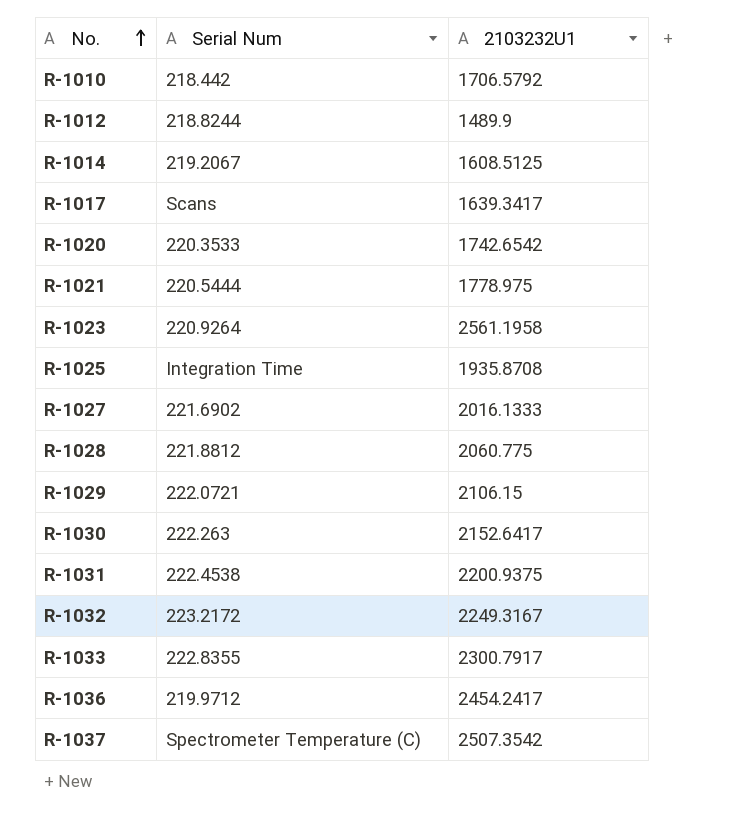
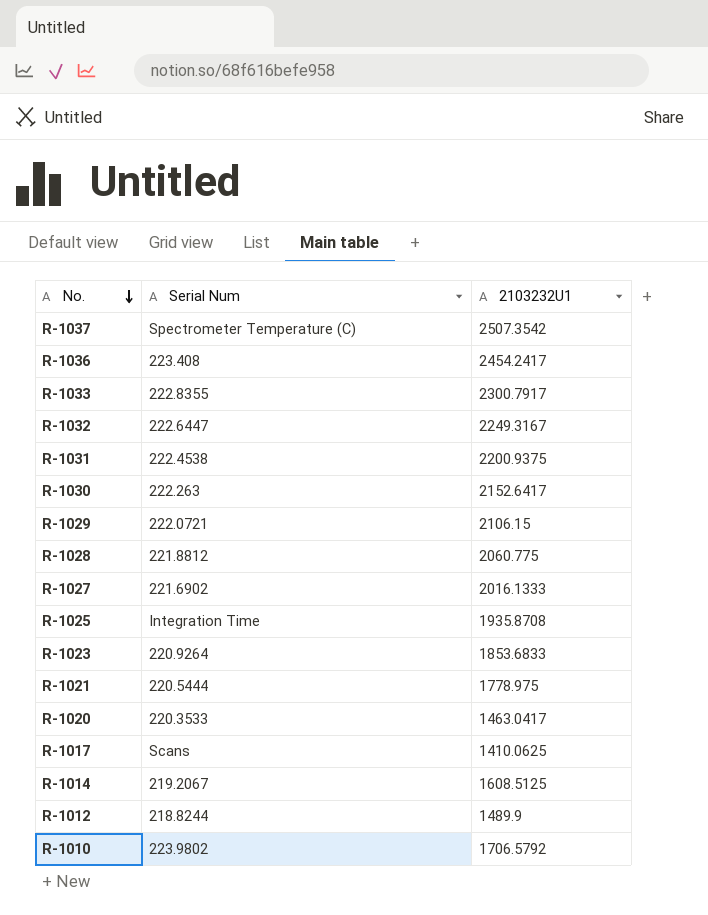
row order: No. ascending -> No. descending
R-1036 | Serial Num: 219.9712 -> 223.408
R-1032 | Serial Num: 223.2172 -> 222.6447
R-1023 | 2103232U1: 2561.1958 -> 1853.6833
R-1020 | 2103232U1: 1742.6542 -> 1463.0417
R-1017 | 2103232U1: 1639.3417 -> 1410.0625
R-1010 | Serial Num: 218.442 -> 223.9802

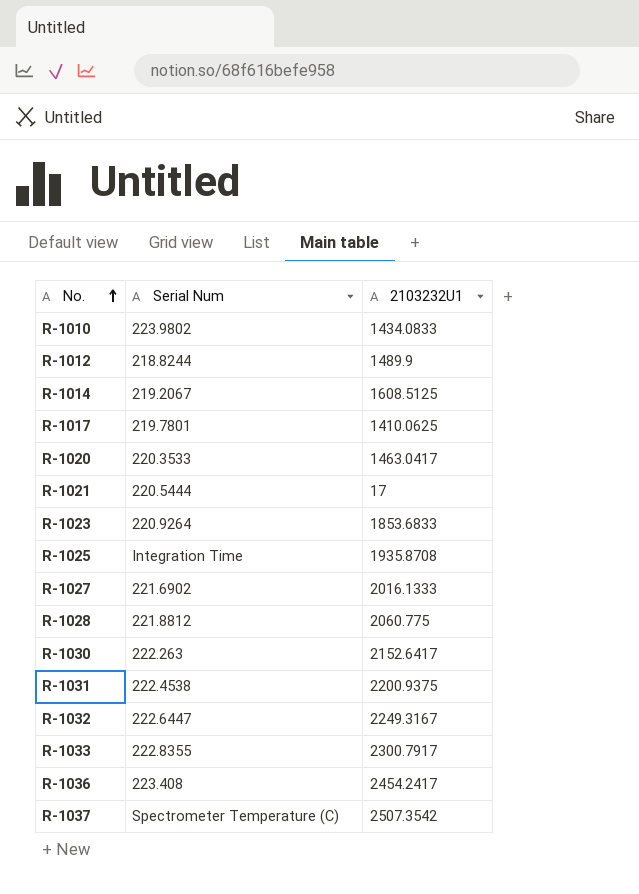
row order: No. descending -> No. ascending
row R-1029: 222.0721 | 2106.15 -> none
R-1010 | 2103232U1: 1706.5792 -> 1434.0833
R-1017 | Serial Num: Scans -> 219.7801
R-1021 | 2103232U1: 1778.975 -> 17

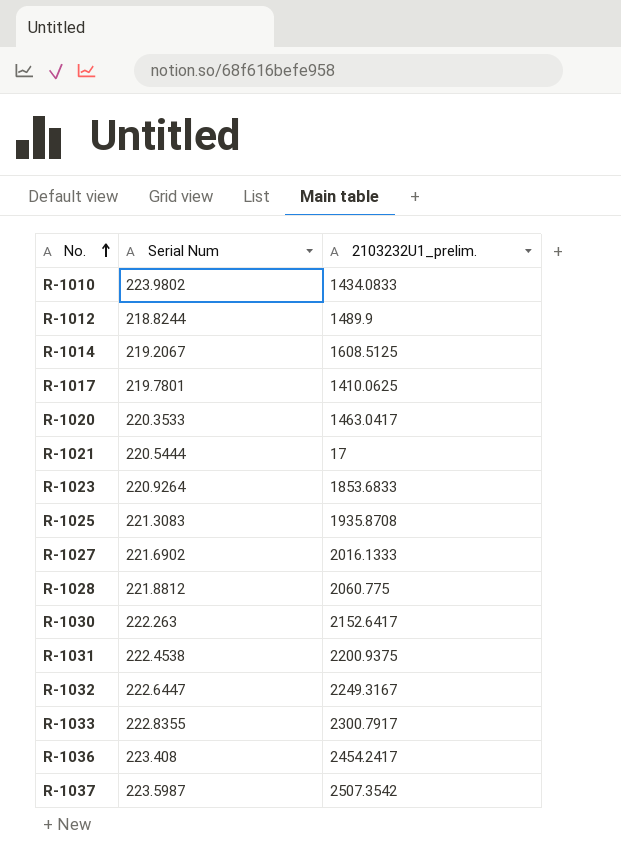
column name: 2103232U1 -> 2103232U1_prelim.
R-1025 | Serial Num: Integration Time -> 221.3083
R-1037 | Serial Num: Spectrometer Temperature (C) -> 223.5987

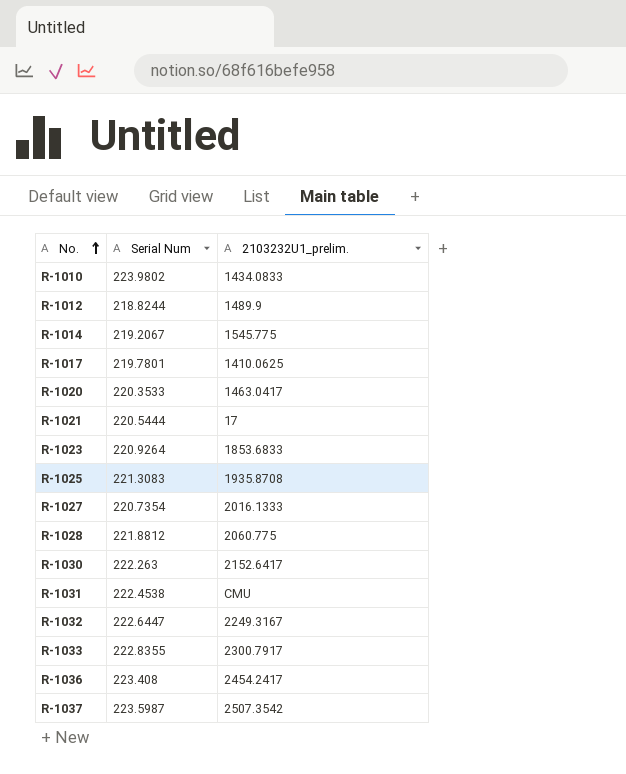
R-1014 | 2103232U1_prelim.: 1608.5125 -> 1545.775
R-1027 | Serial Num: 221.6902 -> 220.7354
R-1031 | 2103232U1_prelim.: 2200.9375 -> CMU

